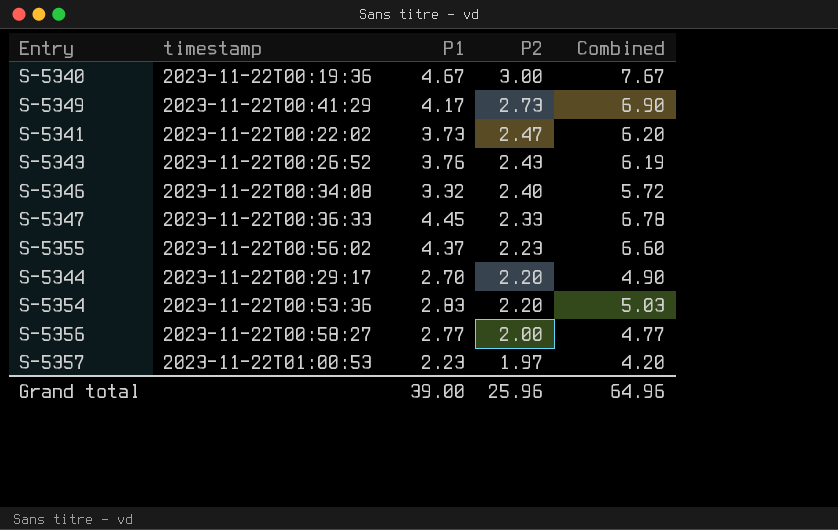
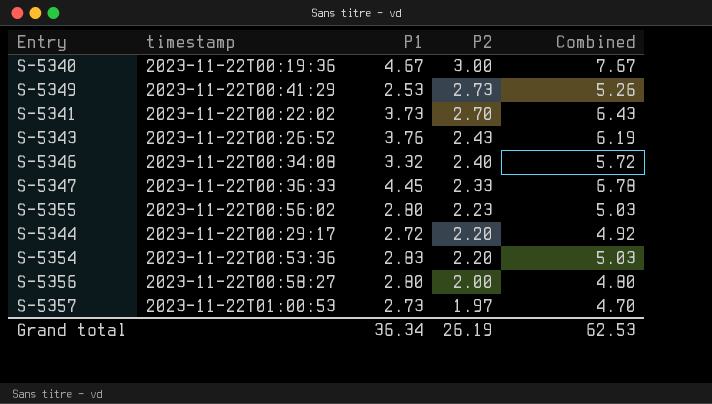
S-5349 | P1: 4.17 -> 2.53
S-5349 | Combined: 6.90 -> 5.26
S-5341 | P2: 2.47 -> 2.70
S-5341 | Combined: 6.20 -> 6.43
S-5355 | P1: 4.37 -> 2.80
S-5355 | Combined: 6.60 -> 5.03
S-5344 | P1: 2.70 -> 2.72
S-5344 | Combined: 4.90 -> 4.92
S-5356 | P1: 2.77 -> 2.80
S-5356 | Combined: 4.77 -> 4.80
S-5357 | P1: 2.23 -> 2.73
S-5357 | Combined: 4.20 -> 4.70
Grand total | P1: 39.00 -> 36.34
Grand total | P2: 25.96 -> 26.19
Grand total | Combined: 64.96 -> 62.53

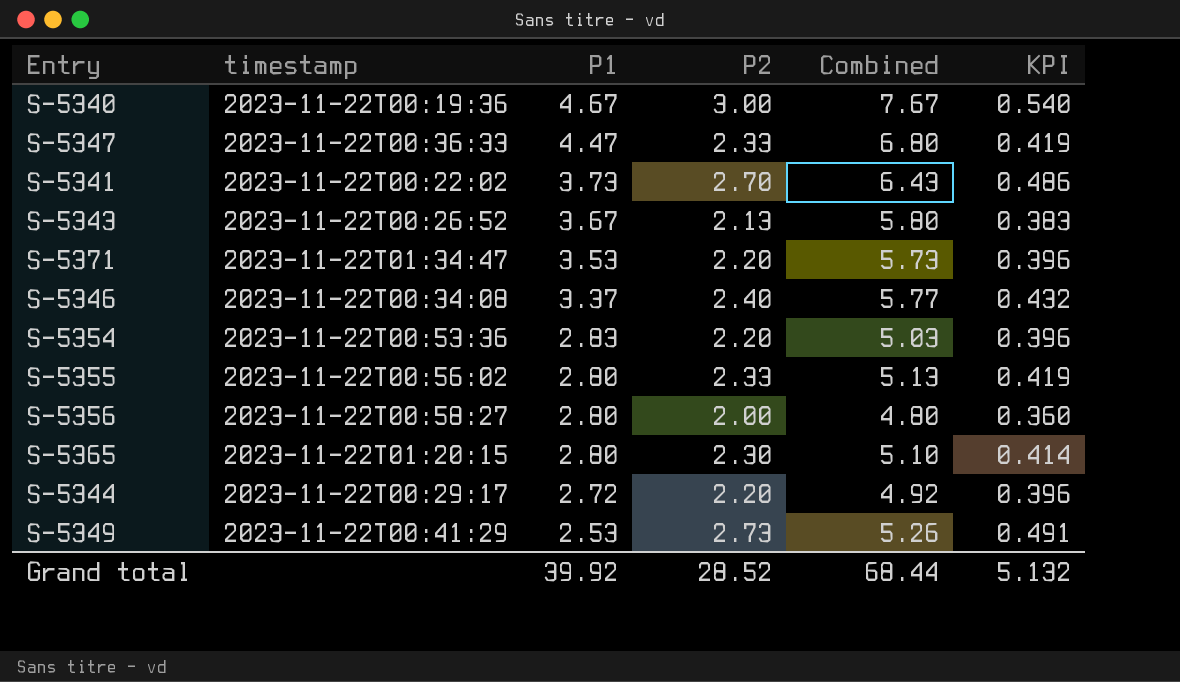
row order: P2 descending -> P1 descending
column KPI | formula: none -> [P2] * 0.18
row S-5357: 2023-11-22T01:00:53 | 2.73 | 1.97 | 4.70 -> none
S-5347 | P1: 4.45 -> 4.47
S-5347 | Combined: 6.78 -> 6.80
S-5343 | P1: 3.76 -> 3.67
S-5343 | P2: 2.43 -> 2.13
S-5343 | Combined: 6.19 -> 5.80
row S-5371: none -> 2023-11-22T01:34:47 | 3.53 | 2.20 | 5.73 | 0.396
S-5346 | P1: 3.32 -> 3.37
S-5346 | Combined: 5.72 -> 5.77
S-5355 | P2: 2.23 -> 2.33
S-5355 | Combined: 5.03 -> 5.13
row S-5365: none -> 2023-11-22T01:20:15 | 2.80 | 2.30 | 5.10 | 0.414
Grand total | P1: 36.34 -> 39.92
Grand total | P2: 26.19 -> 28.52
Grand total | Combined: 62.53 -> 68.44

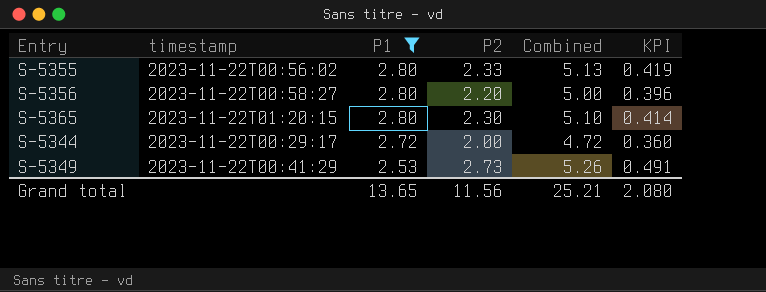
filter: none -> P1 <= 2.80
S-5356 | P2: 2.00 -> 2.20
S-5356 | Combined: 4.80 -> 5.00
S-5356 | KPI: 0.360 -> 0.396
S-5344 | P2: 2.20 -> 2.00
S-5344 | Combined: 4.92 -> 4.72
S-5344 | KPI: 0.396 -> 0.360
Grand total | P1: 39.92 -> 13.65
Grand total | P2: 28.52 -> 11.56
Grand total | Combined: 68.44 -> 25.21
Grand total | KPI: 5.132 -> 2.080

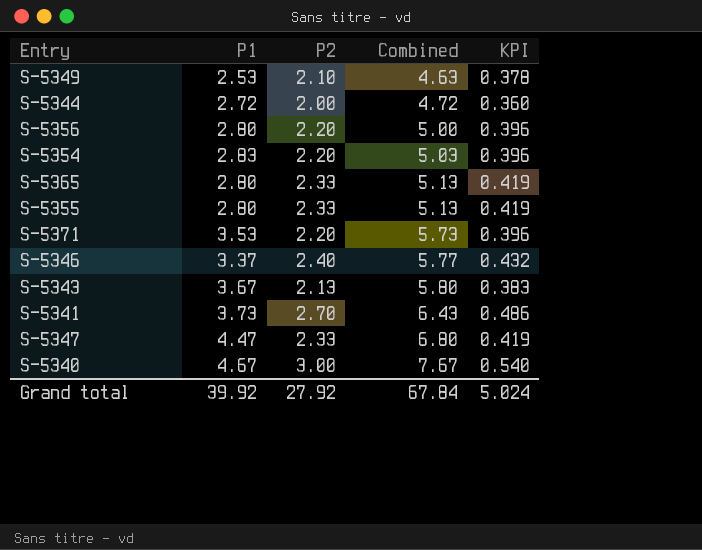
filter: P1 <= 2.80 -> none
row order: P1 descending -> Combined ascending
column timestamp | position: 2 -> none
S-5349 | P2: 2.73 -> 2.10
S-5349 | Combined: 5.26 -> 4.63
S-5349 | KPI: 0.491 -> 0.378
S-5365 | P2: 2.30 -> 2.33
S-5365 | Combined: 5.10 -> 5.13
S-5365 | KPI: 0.414 -> 0.419
Grand total | P1: 13.65 -> 39.92
Grand total | P2: 11.56 -> 27.92
Grand total | Combined: 25.21 -> 67.84
Grand total | KPI: 2.080 -> 5.024

